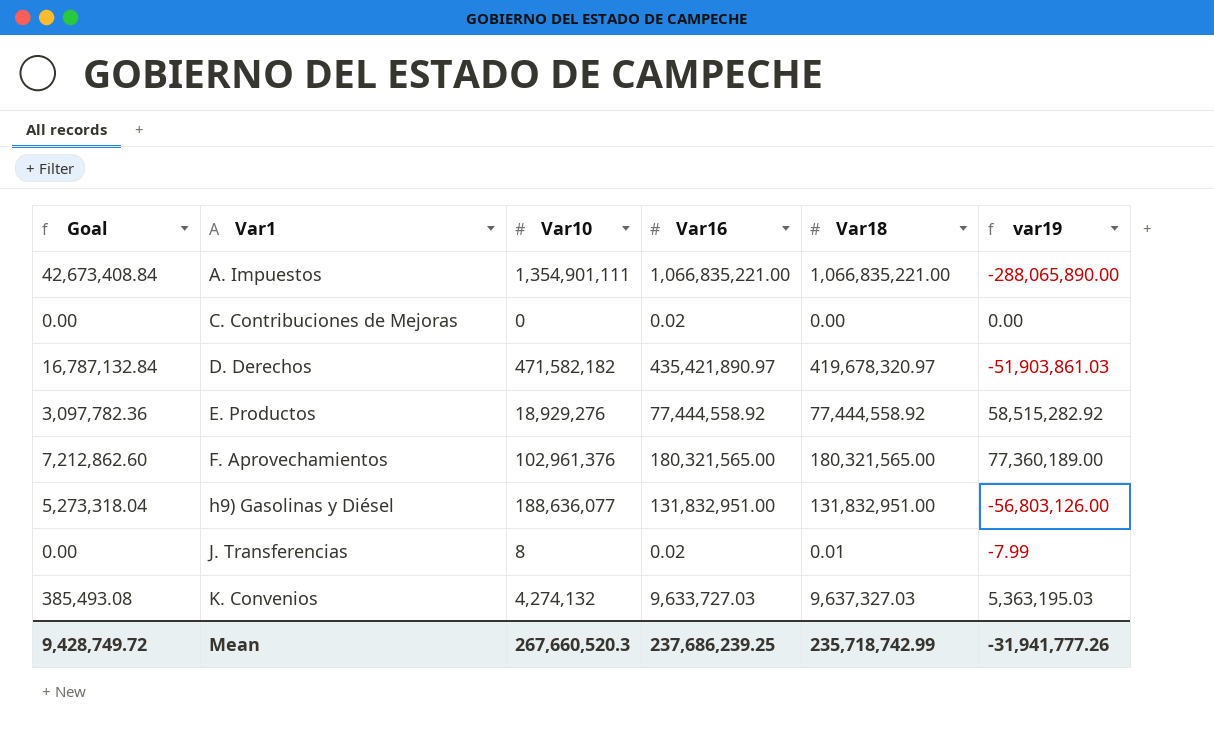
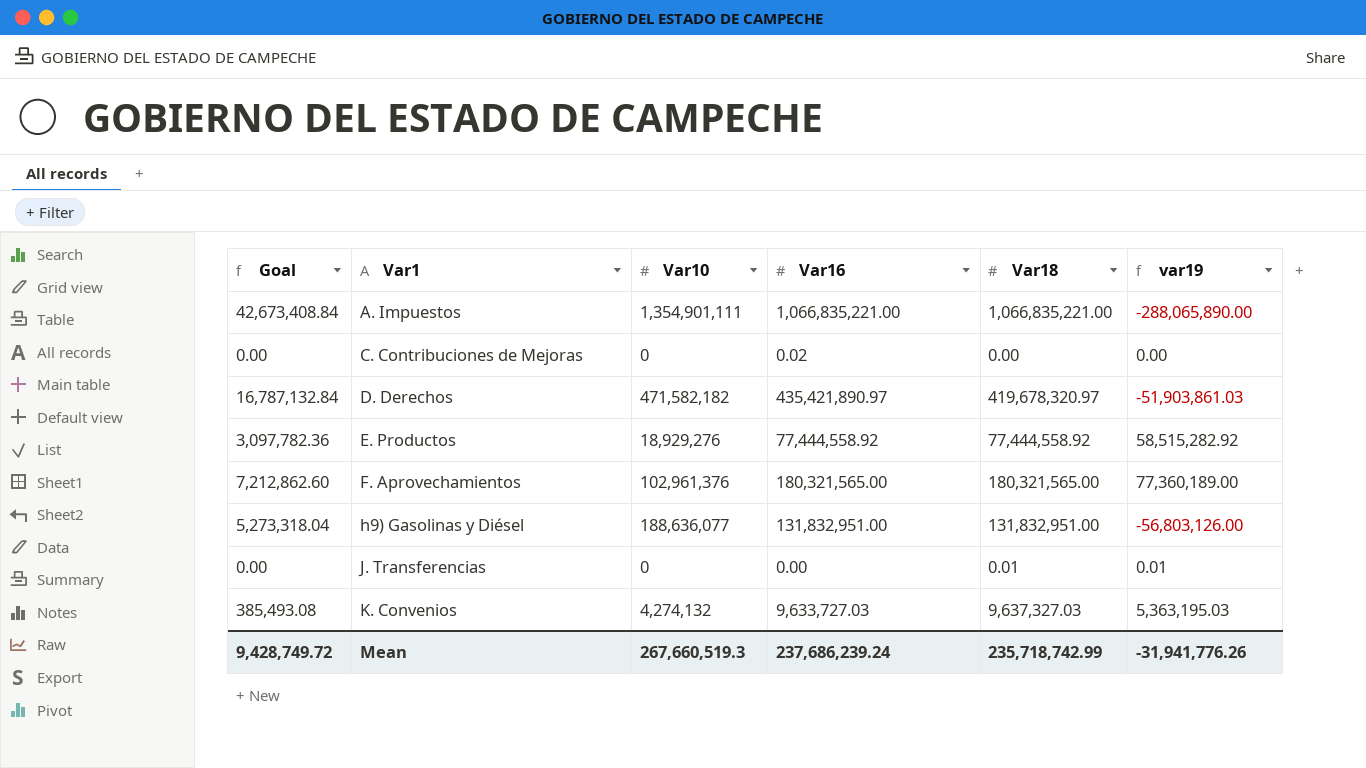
J. Transferencias | Var10: 8 -> 0
J. Transferencias | Var16: 0.02 -> 0.00
J. Transferencias | var19: -7.99 -> 0.01
Mean | Var10: 267,660,520.3 -> 267,660,519.3
Mean | Var16: 237,686,239.25 -> 237,686,239.24
Mean | var19: -31,941,777.26 -> -31,941,776.26

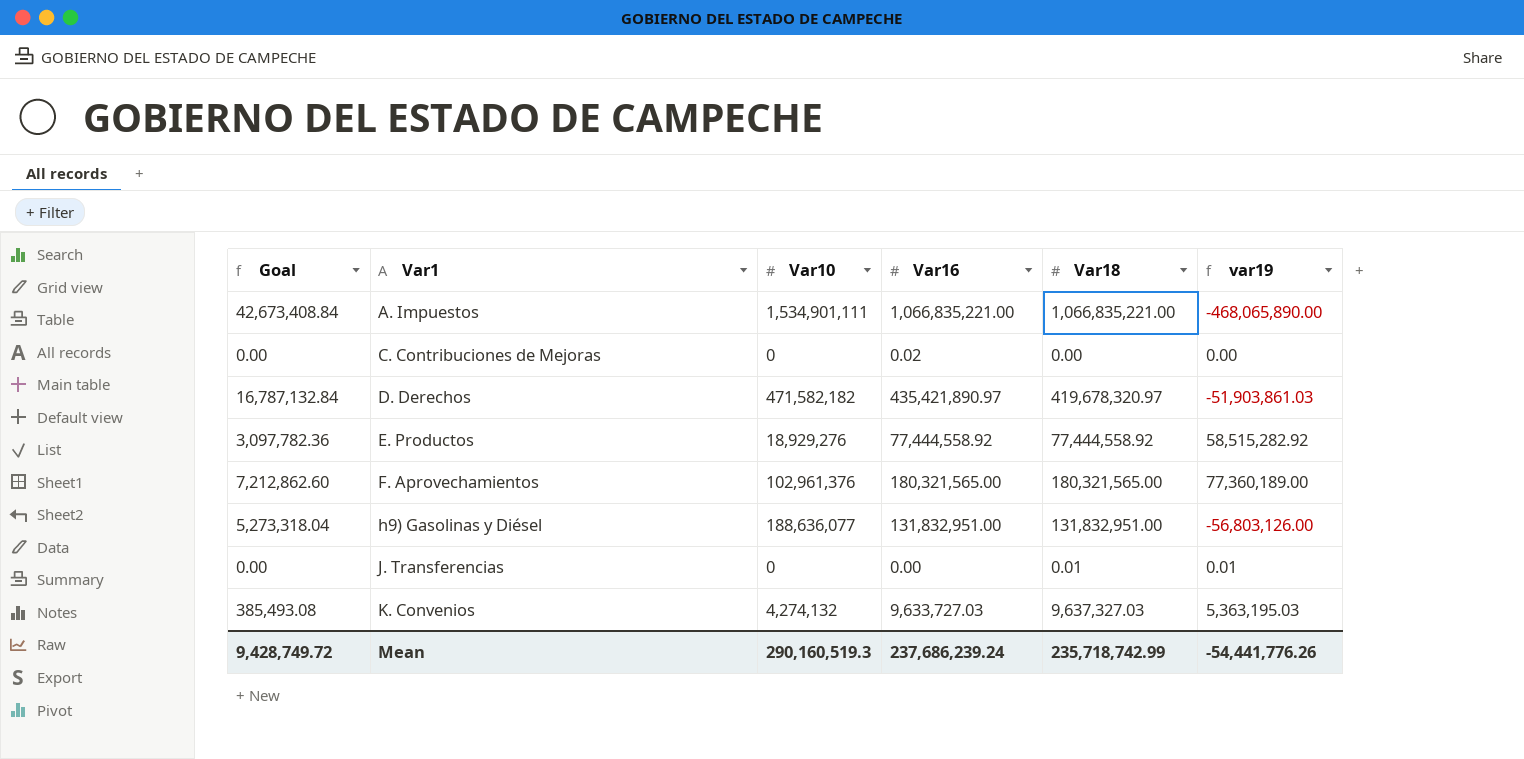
A. Impuestos | Var10: 1,354,901,111 -> 1,534,901,111
A. Impuestos | var19: -288,065,890.00 -> -468,065,890.00
Mean | Var10: 267,660,519.3 -> 290,160,519.3
Mean | var19: -31,941,776.26 -> -54,441,776.26

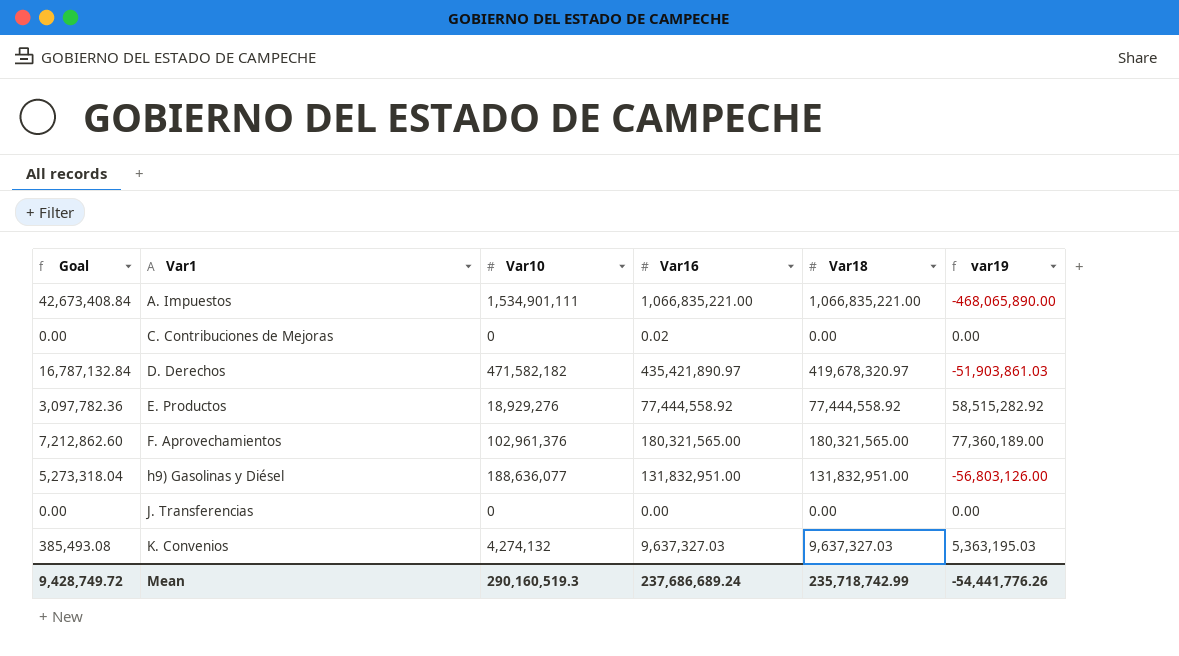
J. Transferencias | Var18: 0.01 -> 0.00
J. Transferencias | var19: 0.01 -> 0.00
K. Convenios | Var16: 9,633,727.03 -> 9,637,327.03
Mean | Var16: 237,686,239.24 -> 237,686,689.24

